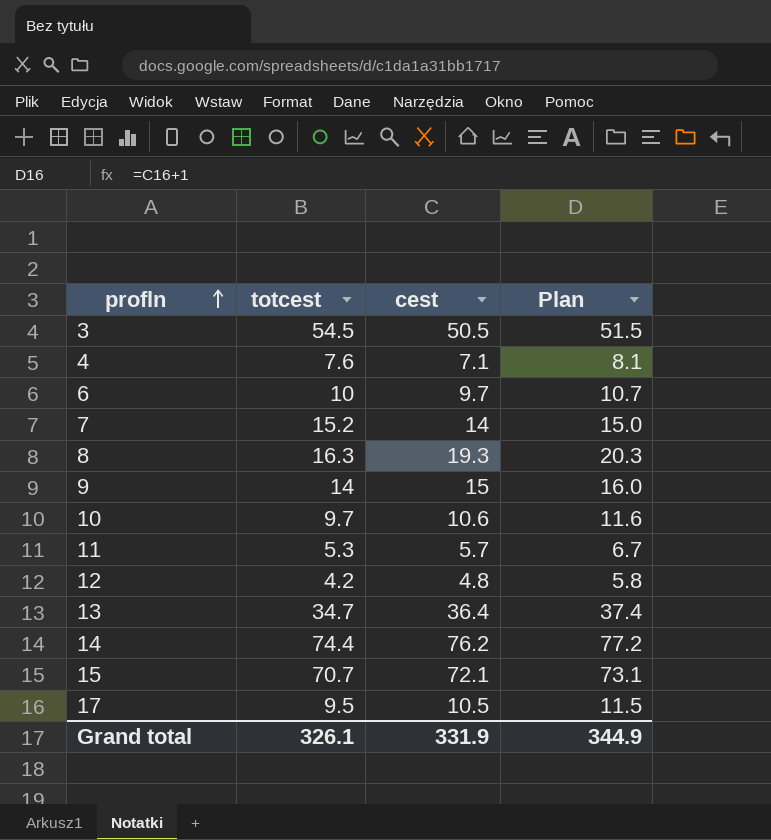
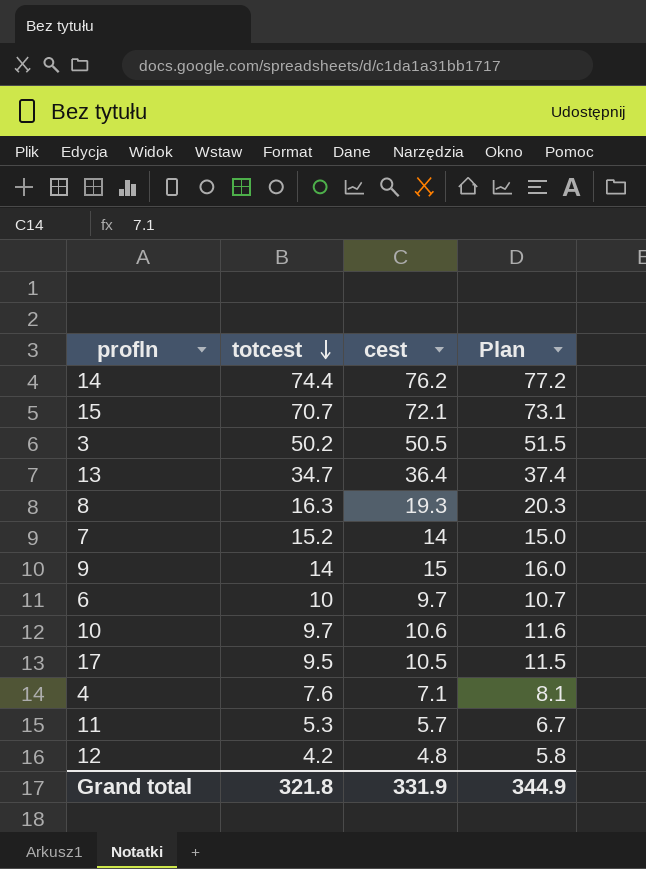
row order: profln ascending -> totcest descending
3 | totcest: 54.5 -> 50.2
Grand total | totcest: 326.1 -> 321.8

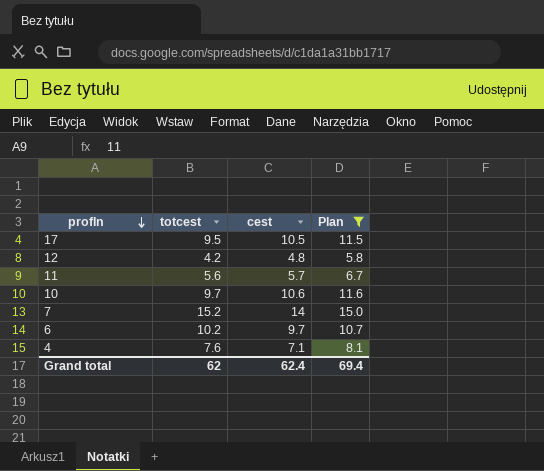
filter: none -> Plan <= 15.0
row order: totcest descending -> profln descending
11 | totcest: 5.3 -> 5.6
6 | totcest: 10 -> 10.2
Grand total | totcest: 321.8 -> 62
Grand total | cest: 331.9 -> 62.4
Grand total | Plan: 344.9 -> 69.4

